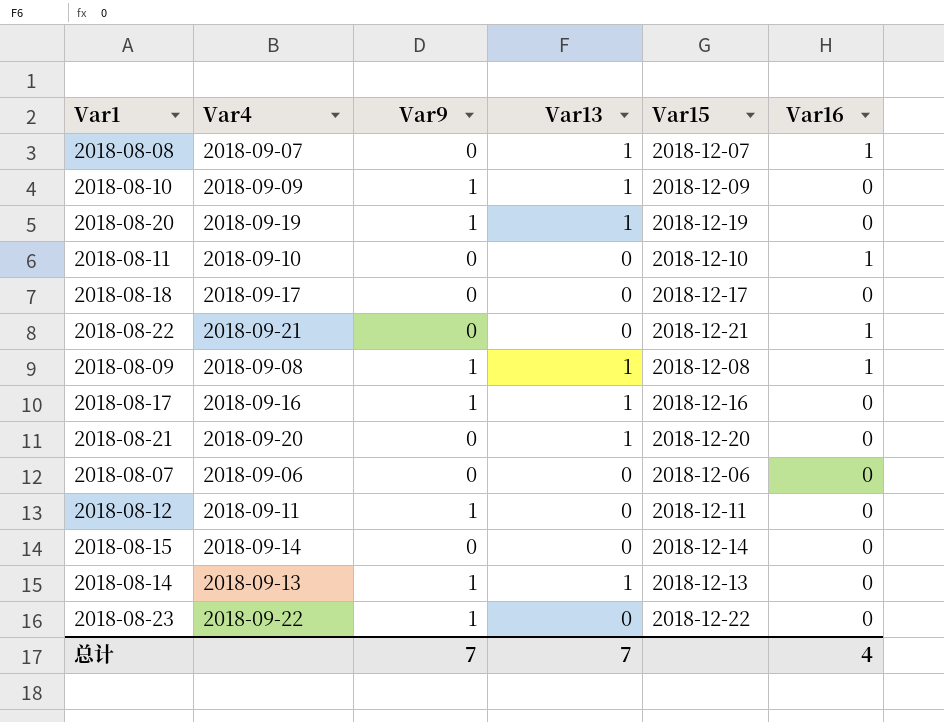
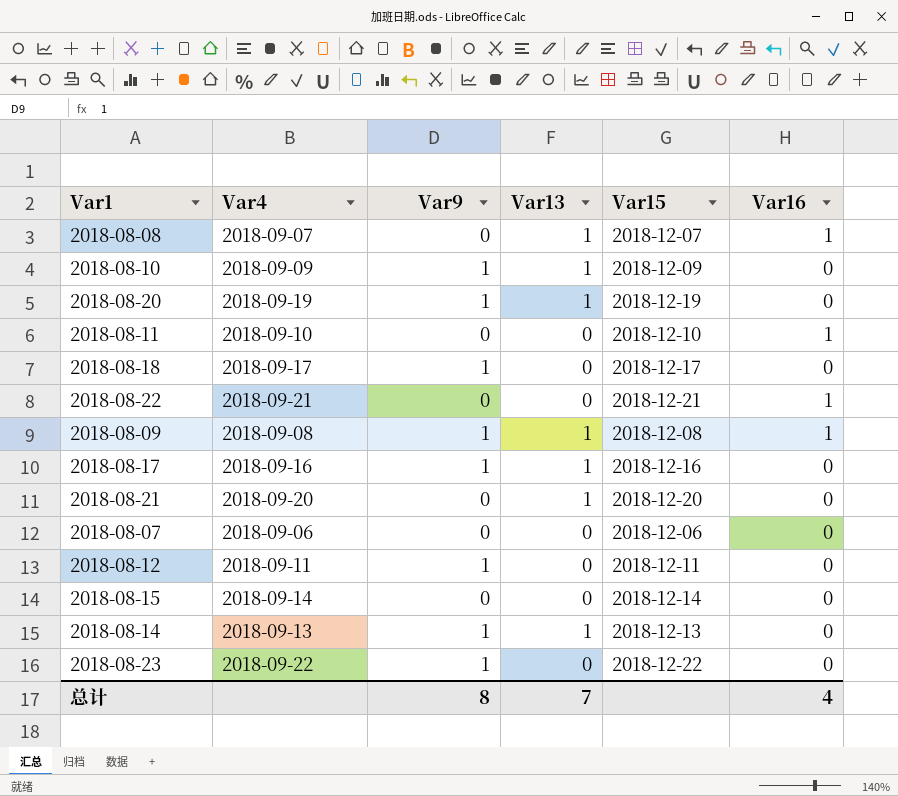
2018-08-18 | Var9: 0 -> 1
总计 | Var9: 7 -> 8

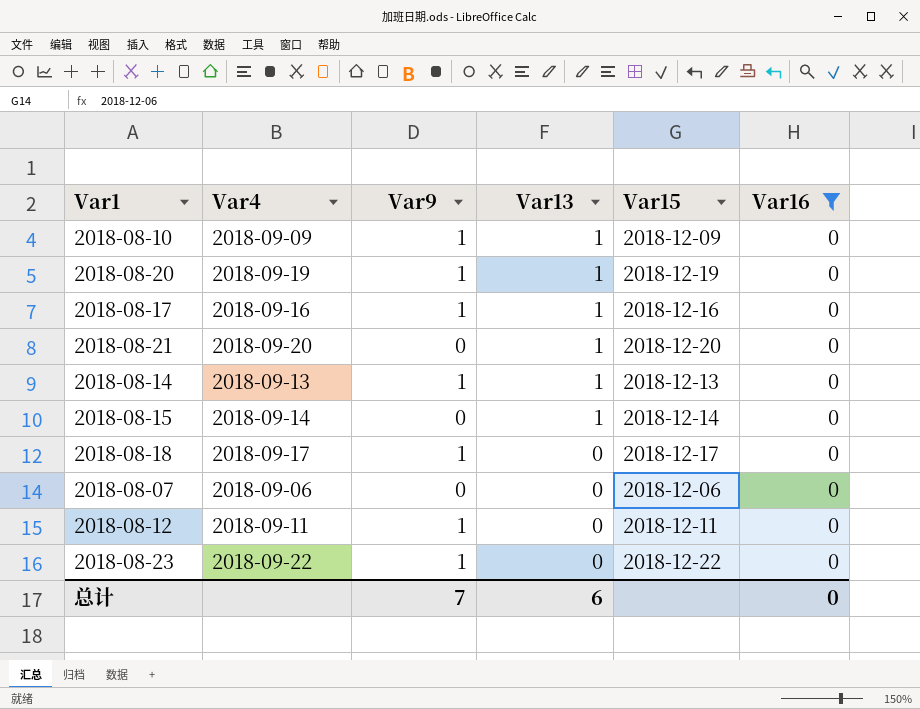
filter: none -> Var16 = 0
row order: none -> Var13 descending
2018-08-15 | Var13: 0 -> 1
总计 | Var9: 8 -> 7
总计 | Var13: 7 -> 6
总计 | Var16: 4 -> 0

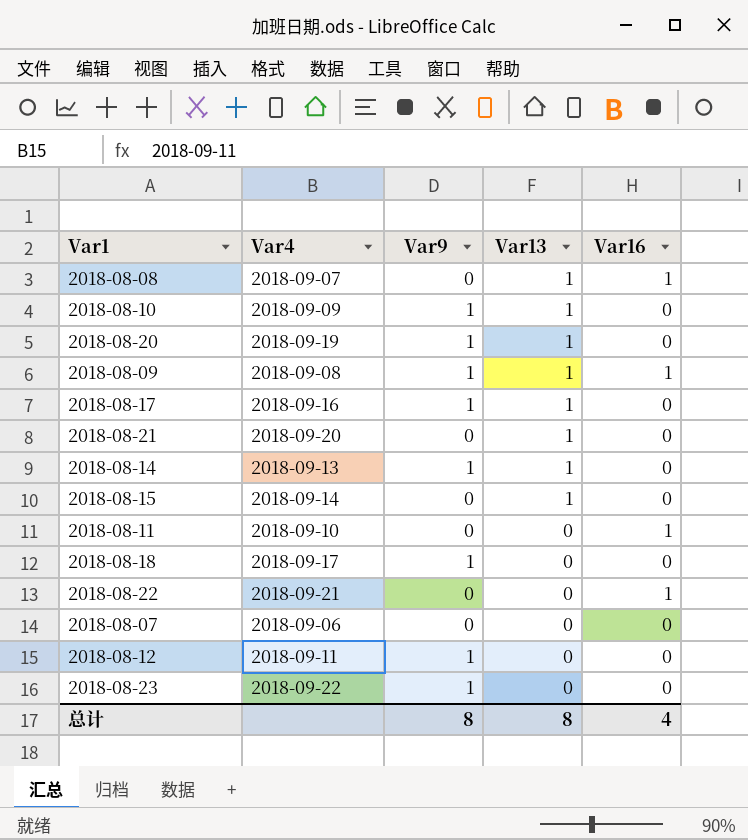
filter: Var16 = 0 -> none
column Var15 | position: 5 -> none
总计 | Var9: 7 -> 8
总计 | Var13: 6 -> 8
总计 | Var16: 0 -> 4

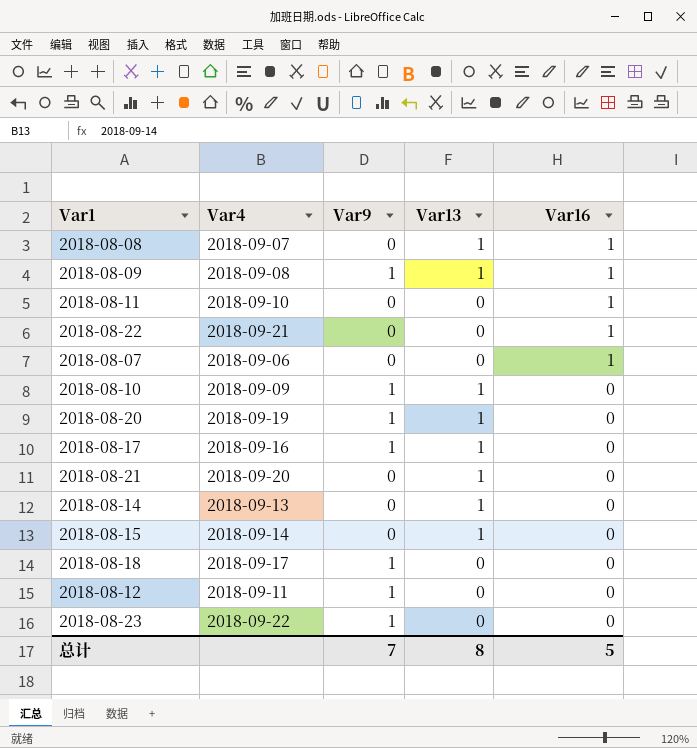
row order: Var13 descending -> Var16 descending
2018-08-07 | Var16: 0 -> 1
2018-08-14 | Var9: 1 -> 0
总计 | Var9: 8 -> 7
总计 | Var16: 4 -> 5

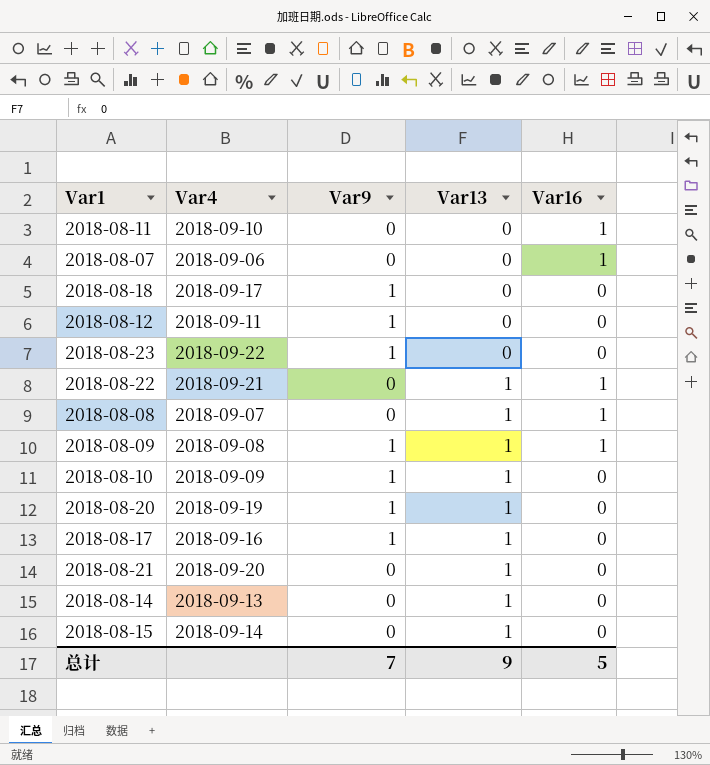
row order: Var16 descending -> Var13 ascending
2018-08-22 | Var13: 0 -> 1
总计 | Var13: 8 -> 9

